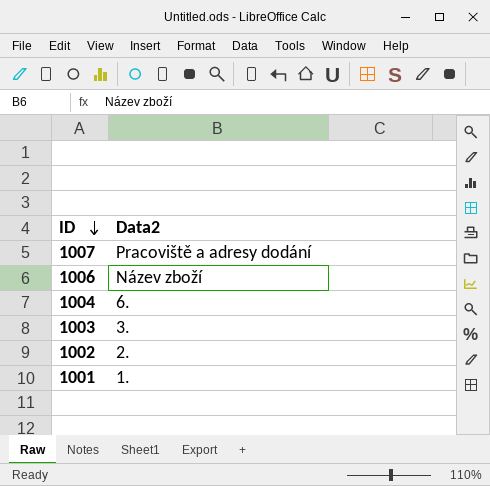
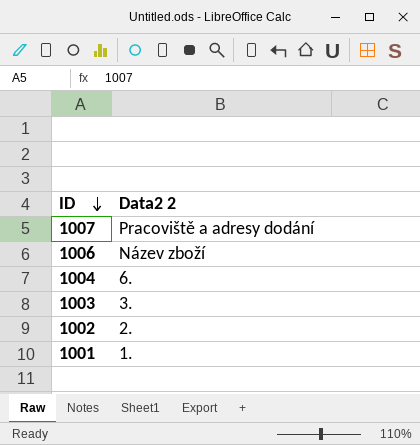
column name: Data2 -> Data2 2

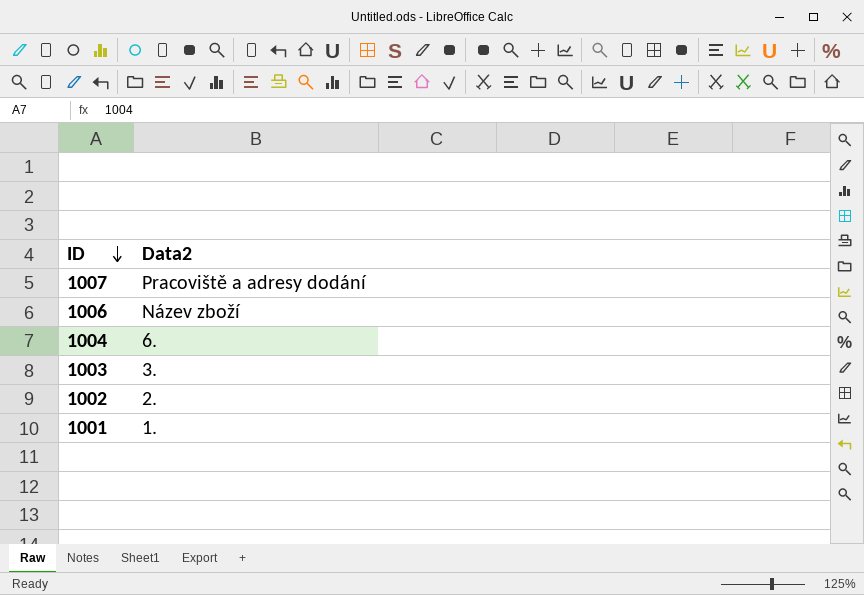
column name: Data2 2 -> Data2

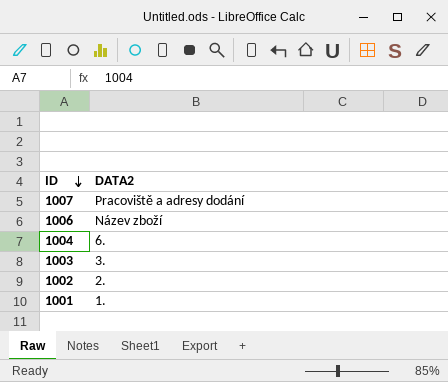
column name: Data2 -> DATA2

